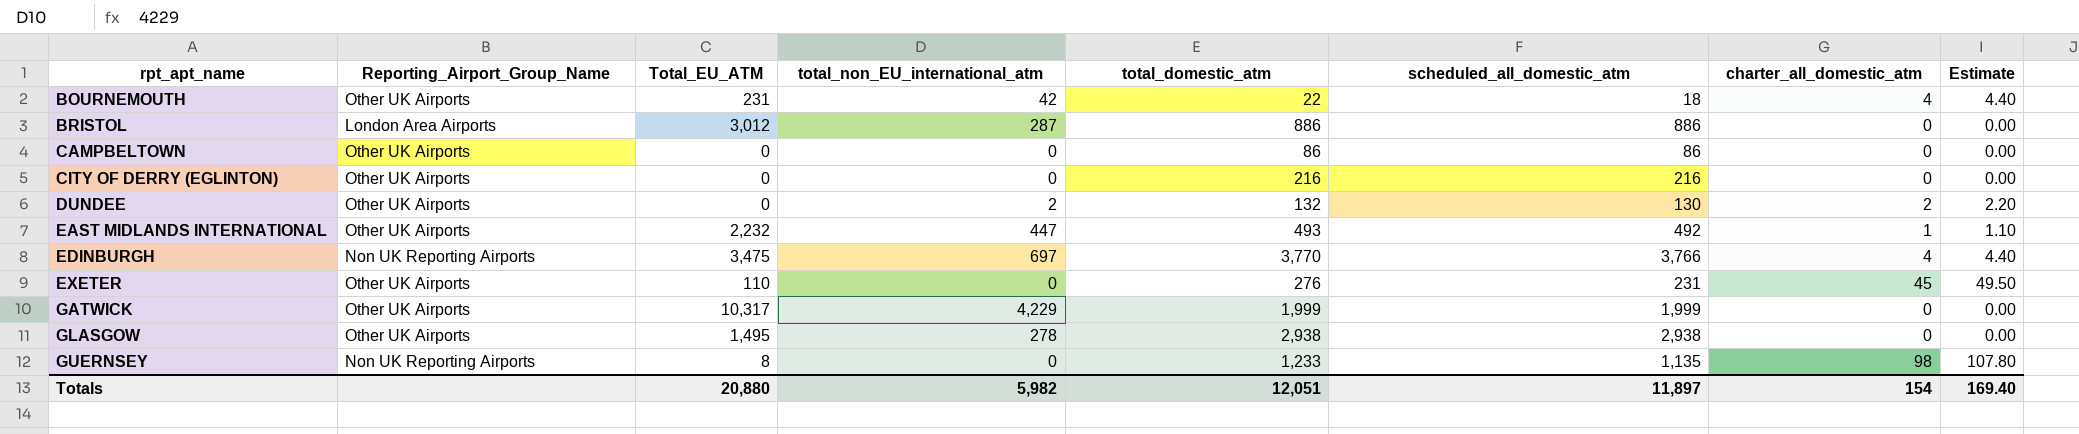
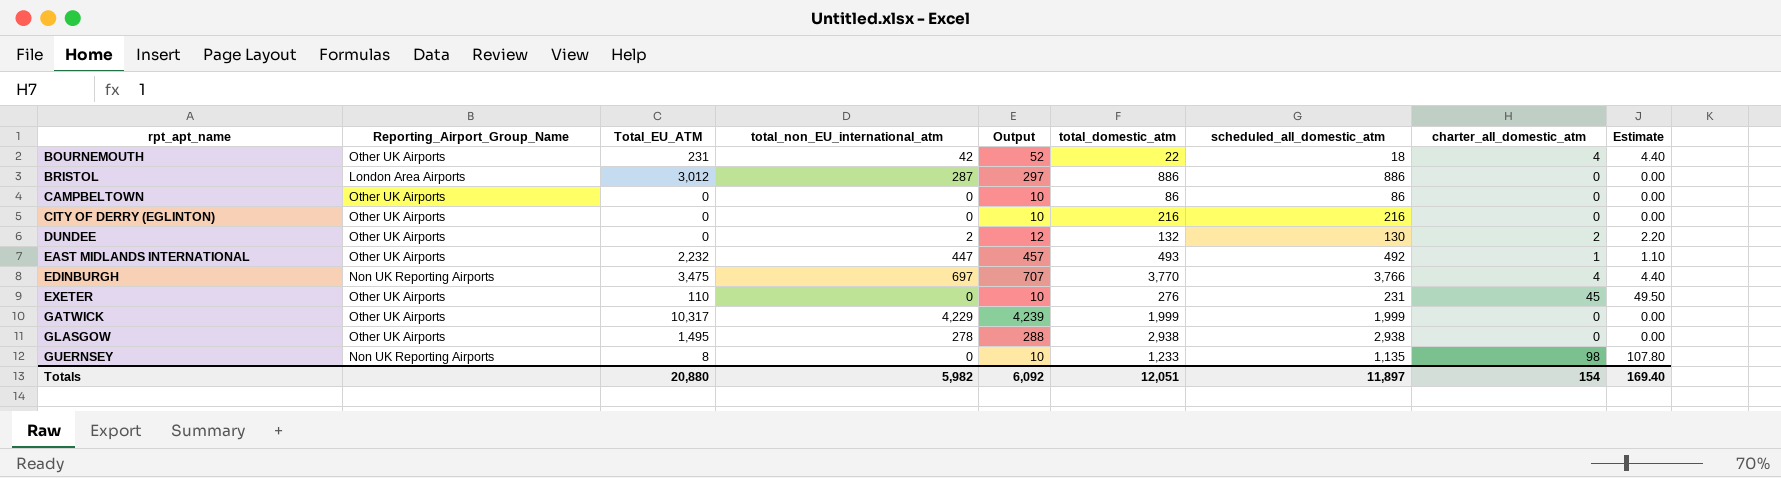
column Output | formula: none -> [total_non_EU_international_atm] + 10

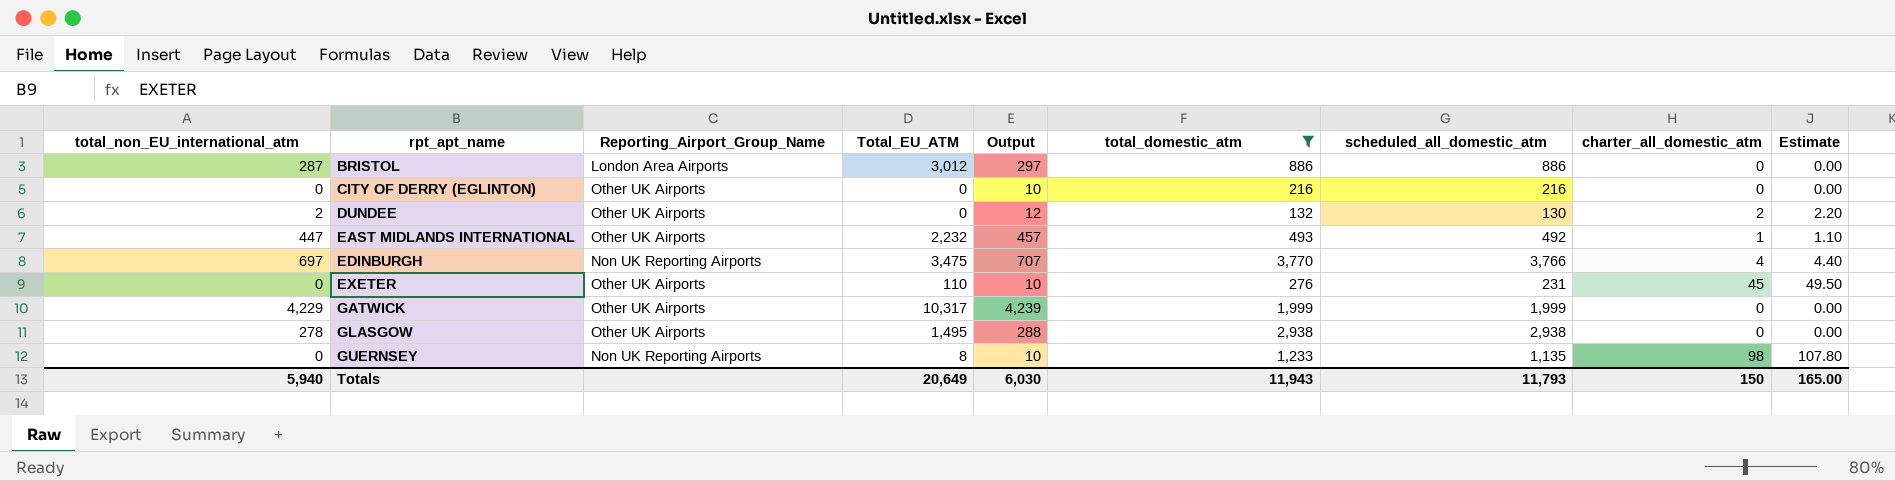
filter: none -> total_domestic_atm >= 132
column total_non_EU_international_atm | position: 4 -> 1
Totals | total_non_EU_international_atm: 5,982 -> 5,940
Totals | Total_EU_ATM: 20,880 -> 20,649
Totals | Output: 6,092 -> 6,030
Totals | total_domestic_atm: 12,051 -> 11,943
Totals | scheduled_all_domestic_atm: 11,897 -> 11,793
Totals | charter_all_domestic_atm: 154 -> 150
Totals | Estimate: 169.40 -> 165.00

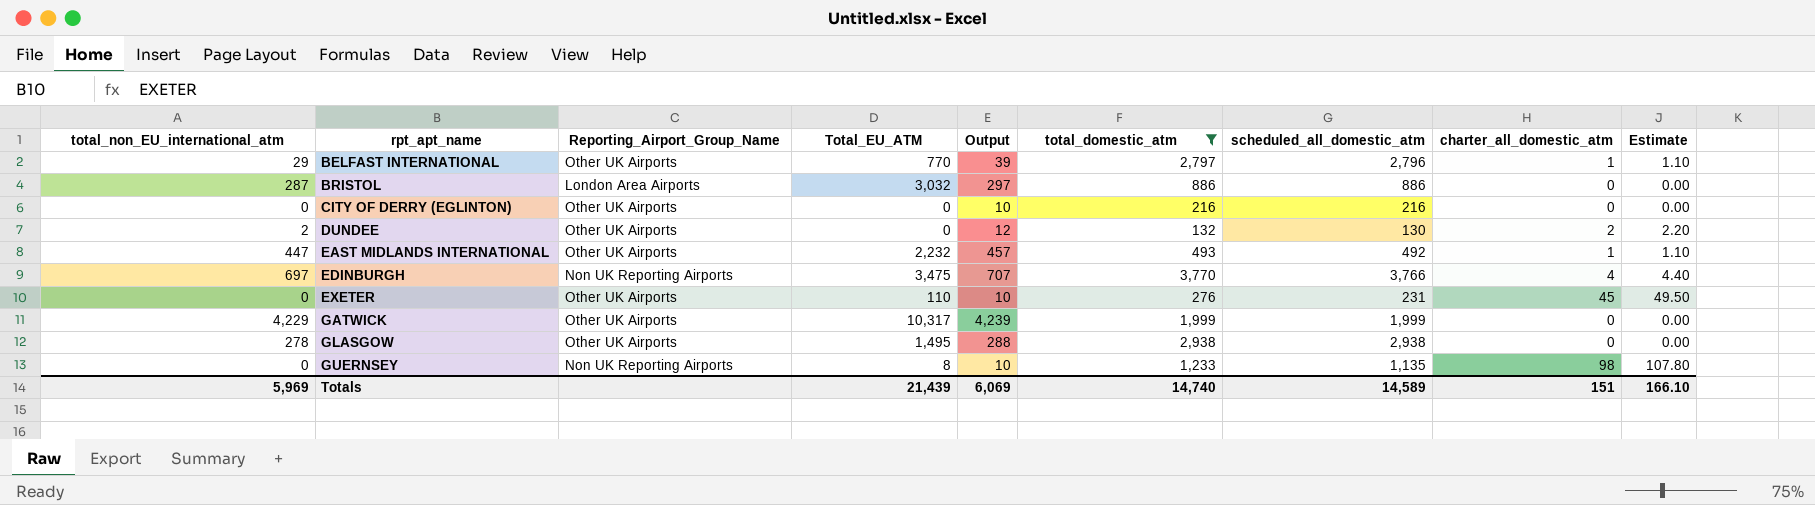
row BELFAST INTERNATIONAL: none -> 29 | Other UK Airports | 770 | 39 | 2,797 | 2,796 | 1 | 1.10
BRISTOL | Total_EU_ATM: 3,012 -> 3,032
Totals | total_non_EU_international_atm: 5,940 -> 5,969
Totals | Total_EU_ATM: 20,649 -> 21,439
Totals | Output: 6,030 -> 6,069
Totals | total_domestic_atm: 11,943 -> 14,740
Totals | scheduled_all_domestic_atm: 11,793 -> 14,589
Totals | charter_all_domestic_atm: 150 -> 151
Totals | Estimate: 165.00 -> 166.10

